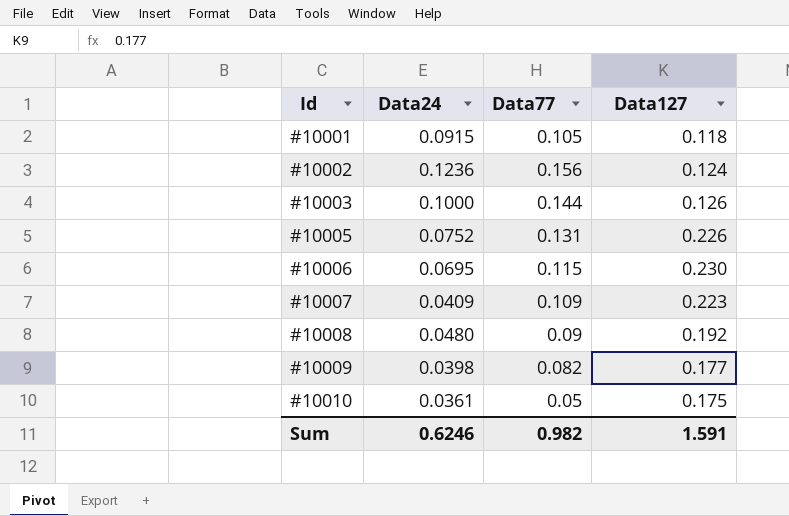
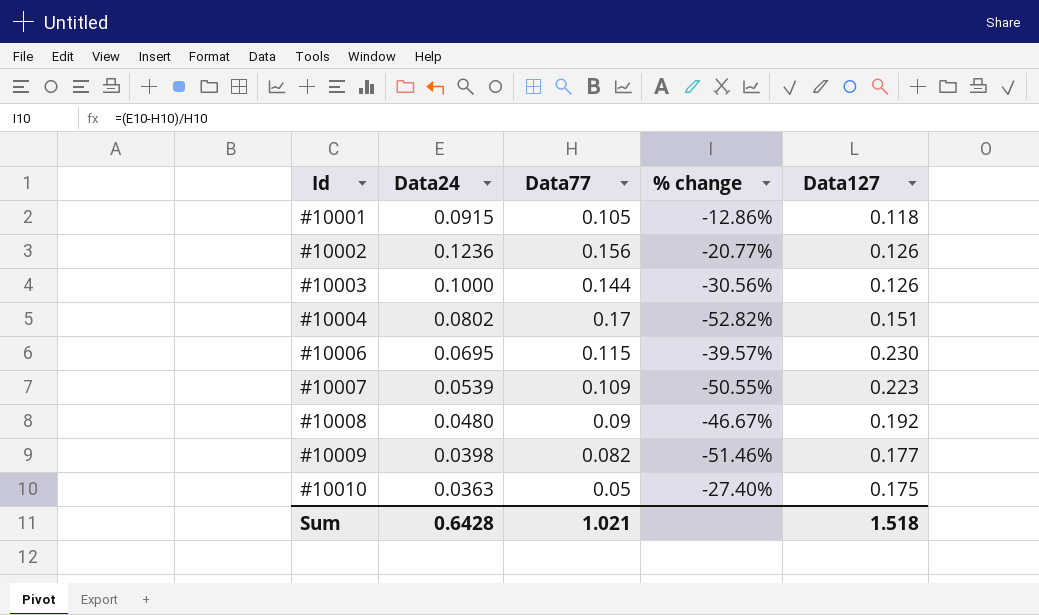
column % change | formula: none -> ([Data24] - [Data77]) / [Data77]
row #10005: 0.0752 | 0.131 | 0.226 -> none
#10002 | Data127: 0.124 -> 0.126
row #10004: none -> 0.0802 | 0.17 | -52.82% | 0.151
#10007 | Data24: 0.0409 -> 0.0539
#10010 | Data24: 0.0361 -> 0.0363
Sum | Data24: 0.6246 -> 0.6428
Sum | Data77: 0.982 -> 1.021
Sum | Data127: 1.591 -> 1.518

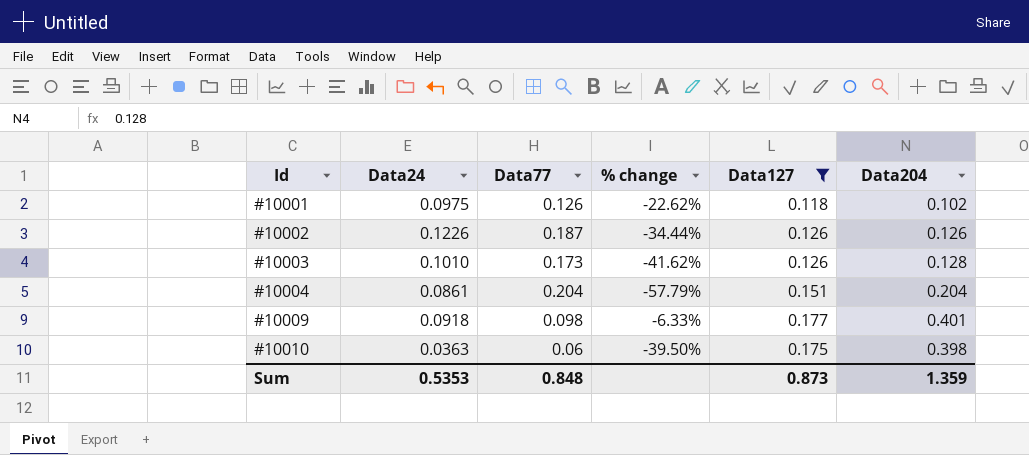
filter: none -> Data127 <= 0.177
column Data204 | position: none -> 6
#10001 | Data24: 0.0915 -> 0.0975
#10001 | Data77: 0.105 -> 0.126
#10001 | % change: -12.86% -> -22.62%
#10002 | Data24: 0.1236 -> 0.1226
#10002 | Data77: 0.156 -> 0.187
#10002 | % change: -20.77% -> -34.44%
#10003 | Data24: 0.1000 -> 0.1010
#10003 | Data77: 0.144 -> 0.173
#10003 | % change: -30.56% -> -41.62%
#10004 | Data24: 0.0802 -> 0.0861
#10004 | Data77: 0.17 -> 0.204
#10004 | % change: -52.82% -> -57.79%
#10009 | Data24: 0.0398 -> 0.0918
#10009 | Data77: 0.082 -> 0.098
#10009 | % change: -51.46% -> -6.33%
#10010 | Data77: 0.05 -> 0.06
#10010 | % change: -27.40% -> -39.50%
Sum | Data24: 0.6428 -> 0.5353
Sum | Data77: 1.021 -> 0.848
Sum | Data127: 1.518 -> 0.873

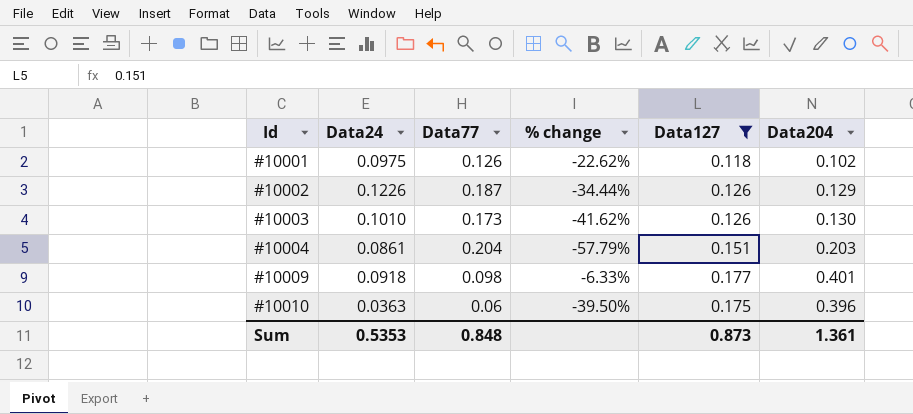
#10002 | Data204: 0.126 -> 0.129
#10003 | Data204: 0.128 -> 0.130
#10004 | Data204: 0.204 -> 0.203
#10010 | Data204: 0.398 -> 0.396
Sum | Data204: 1.359 -> 1.361

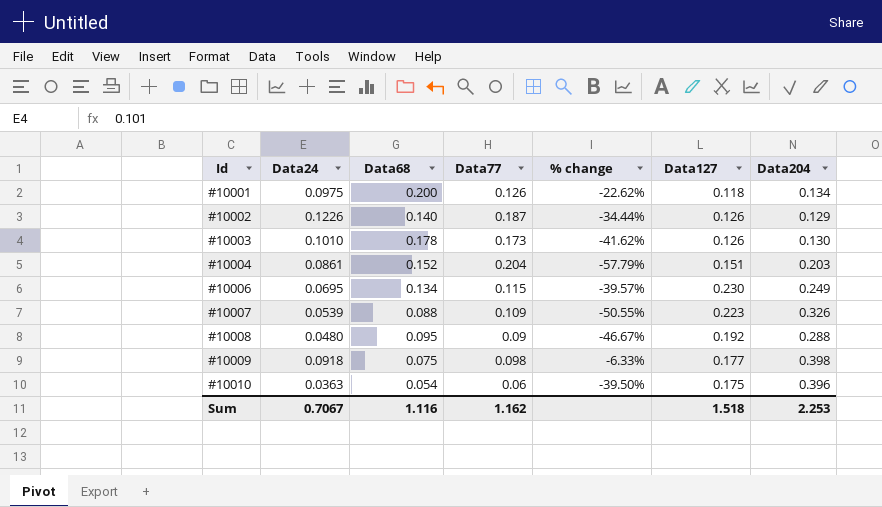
filter: Data127 <= 0.177 -> none
column Data68 | position: none -> 3
#10001 | Data204: 0.102 -> 0.134
#10009 | Data204: 0.401 -> 0.398
Sum | Data24: 0.5353 -> 0.7067
Sum | Data77: 0.848 -> 1.162
Sum | Data127: 0.873 -> 1.518
Sum | Data204: 1.361 -> 2.253

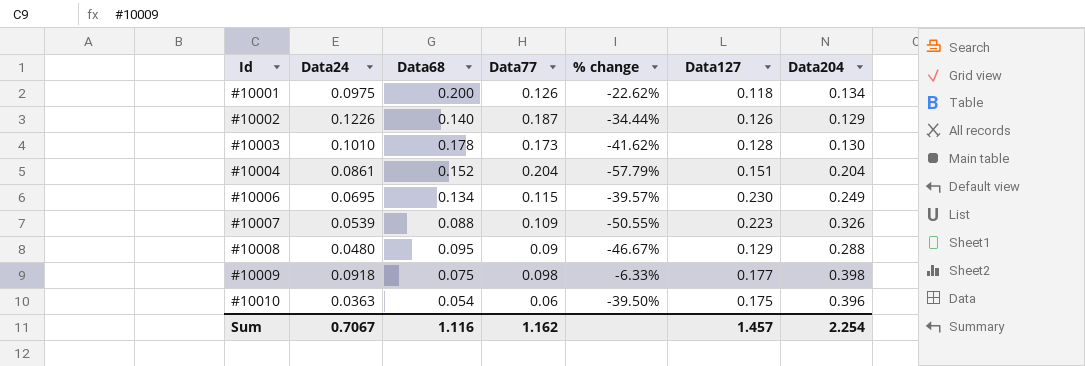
#10003 | Data127: 0.126 -> 0.128
#10004 | Data204: 0.203 -> 0.204
#10008 | Data127: 0.192 -> 0.129
Sum | Data127: 1.518 -> 1.457
Sum | Data204: 2.253 -> 2.254

